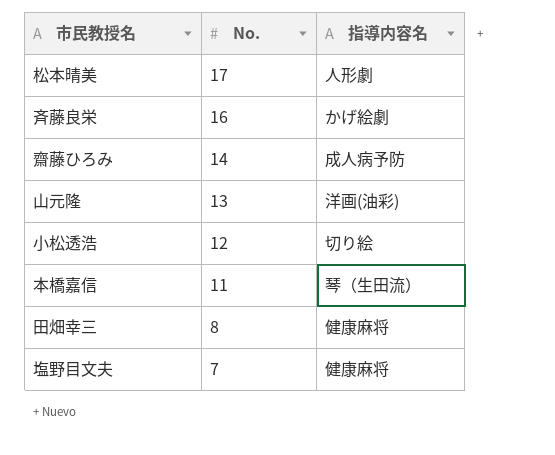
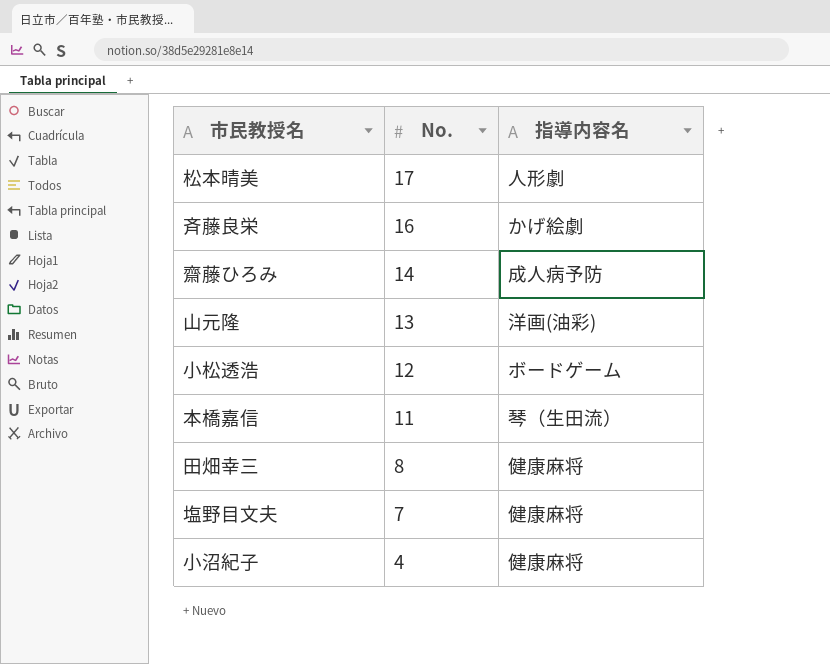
小松透浩 | 指導内容名: 切り絵 -> ボードゲーム
row 小沼紀子: none -> 4 | 健康麻将

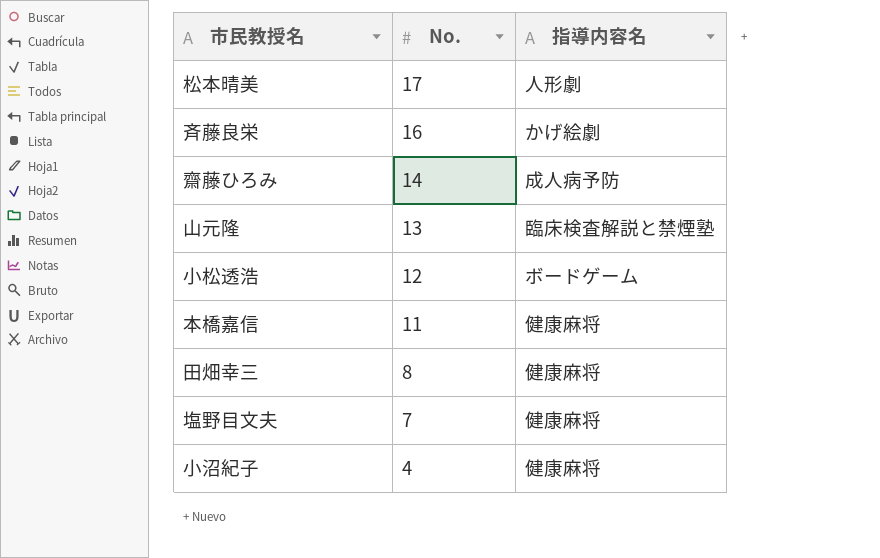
山元隆 | 指導内容名: 洋画(油彩) -> 臨床検査解説と禁煙塾
本橋嘉信 | 指導内容名: 琴（生田流） -> 健康麻将

